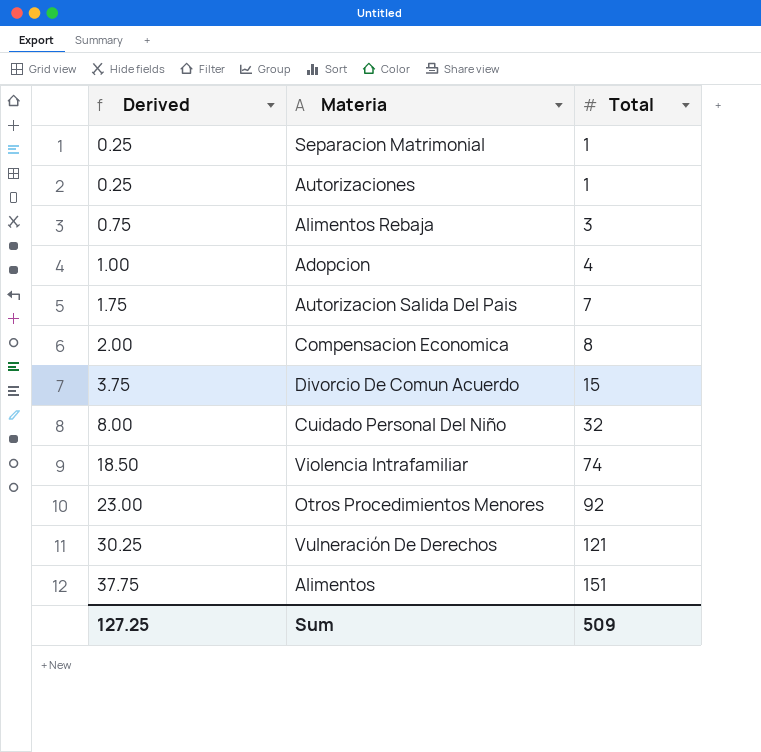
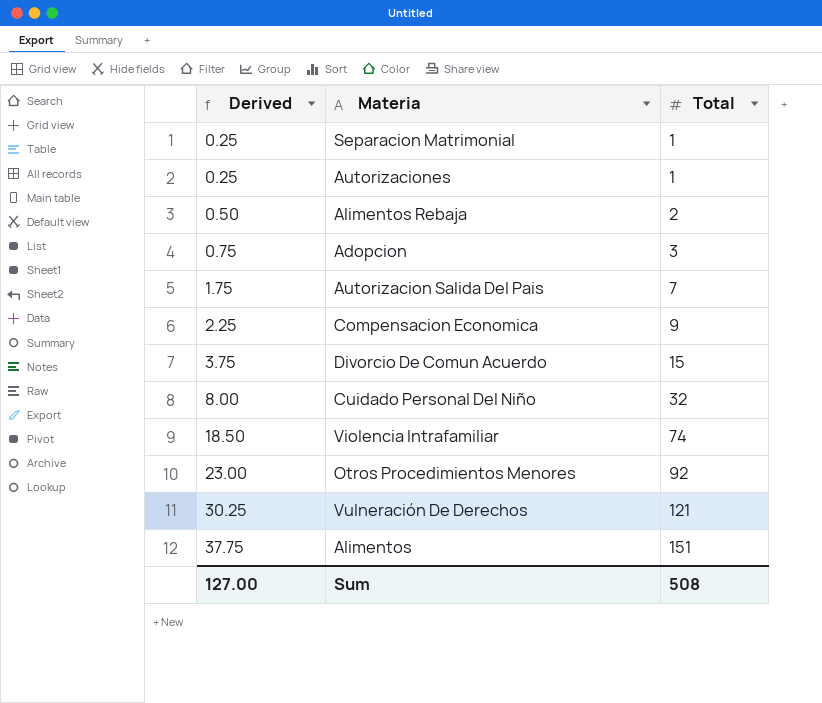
Alimentos Rebaja | Derived: 0.75 -> 0.50
Alimentos Rebaja | Total: 3 -> 2
Adopcion | Derived: 1.00 -> 0.75
Adopcion | Total: 4 -> 3
Compensacion Economica | Derived: 2.00 -> 2.25
Compensacion Economica | Total: 8 -> 9
Sum | Derived: 127.25 -> 127.00
Sum | Total: 509 -> 508

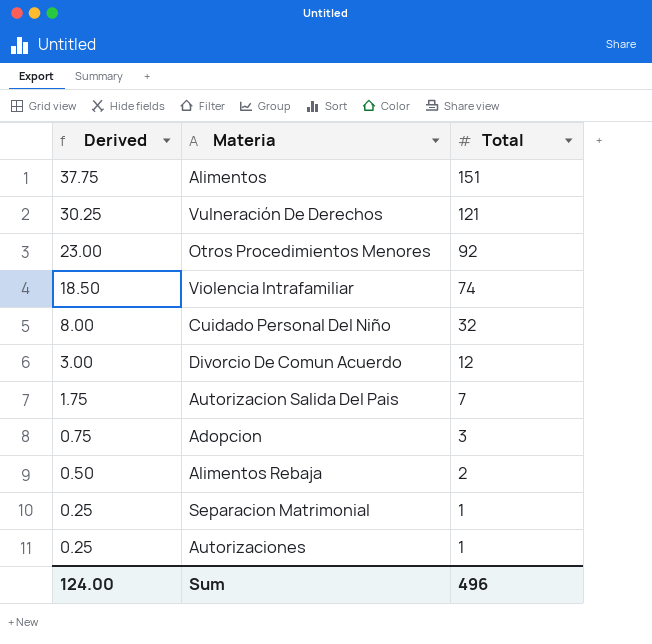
row order: Derived ascending -> Derived descending
row Compensacion Economica: 2.25 | 9 -> none
Divorcio De Comun Acuerdo | Derived: 3.75 -> 3.00
Divorcio De Comun Acuerdo | Total: 15 -> 12
Sum | Derived: 127.00 -> 124.00
Sum | Total: 508 -> 496

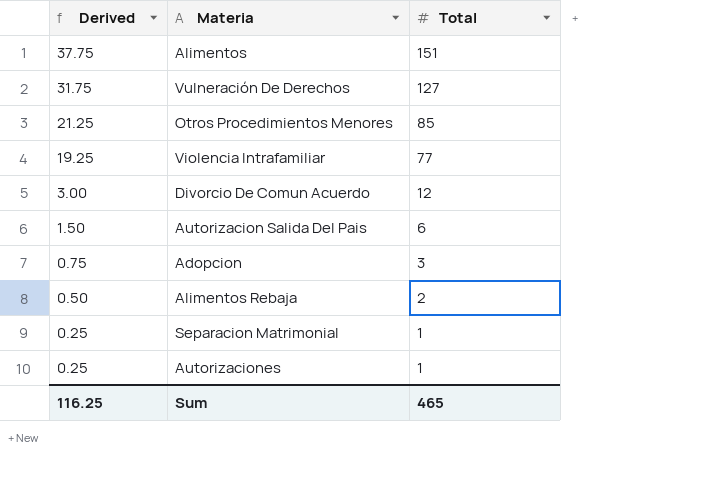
row Cuidado Personal Del Niño: 8.00 | 32 -> none
Vulneración De Derechos | Derived: 30.25 -> 31.75
Vulneración De Derechos | Total: 121 -> 127
Otros Procedimientos Menores | Derived: 23.00 -> 21.25
Otros Procedimientos Menores | Total: 92 -> 85
Violencia Intrafamiliar | Derived: 18.50 -> 19.25
Violencia Intrafamiliar | Total: 74 -> 77
Autorizacion Salida Del Pais | Derived: 1.75 -> 1.50
Autorizacion Salida Del Pais | Total: 7 -> 6
Sum | Derived: 124.00 -> 116.25
Sum | Total: 496 -> 465

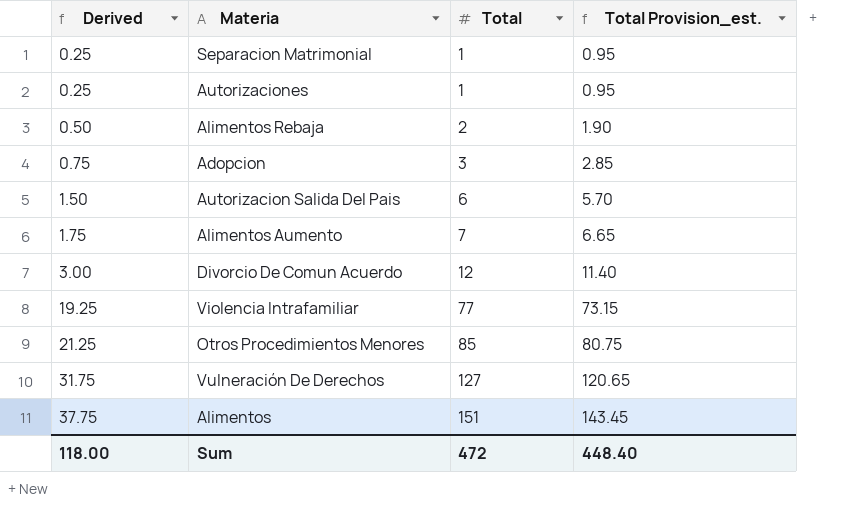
row order: Derived descending -> Derived ascending
column Total Provision_est. | formula: none -> [Total] * 0.95
row Alimentos Aumento: none -> 1.75 | 7 | 6.65
Sum | Derived: 116.25 -> 118.00
Sum | Total: 465 -> 472

